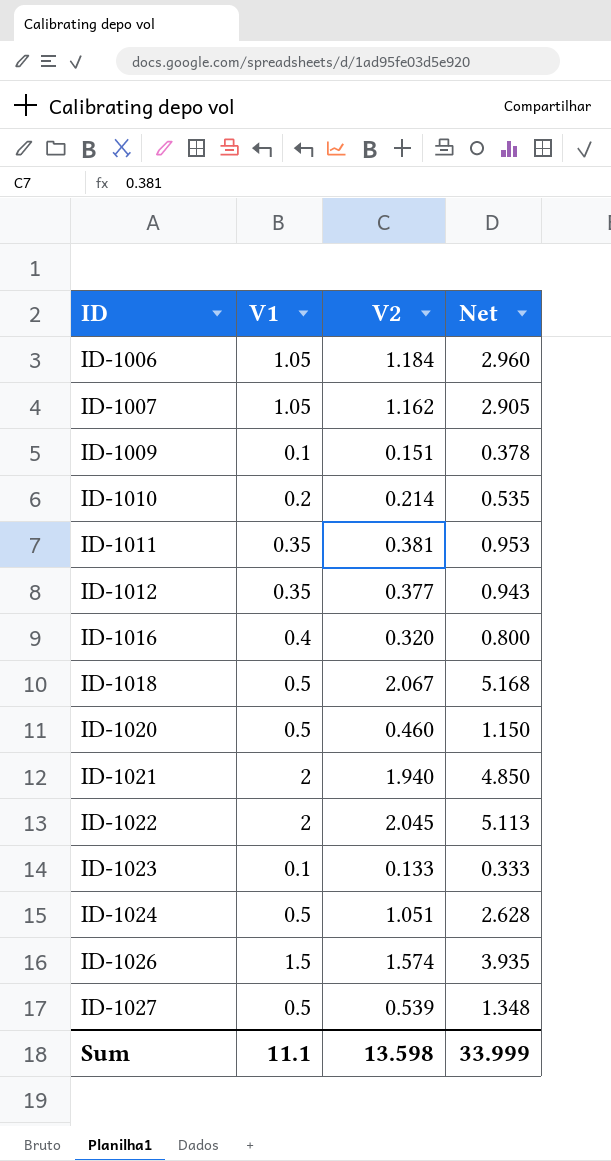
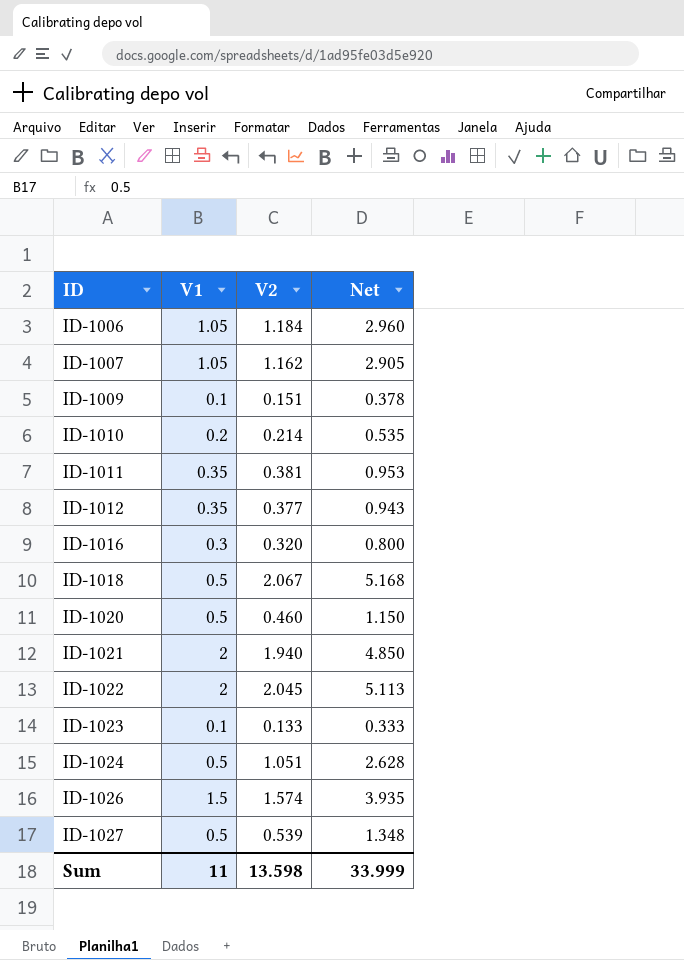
ID-1016 | V1: 0.4 -> 0.3
Sum | V1: 11.1 -> 11

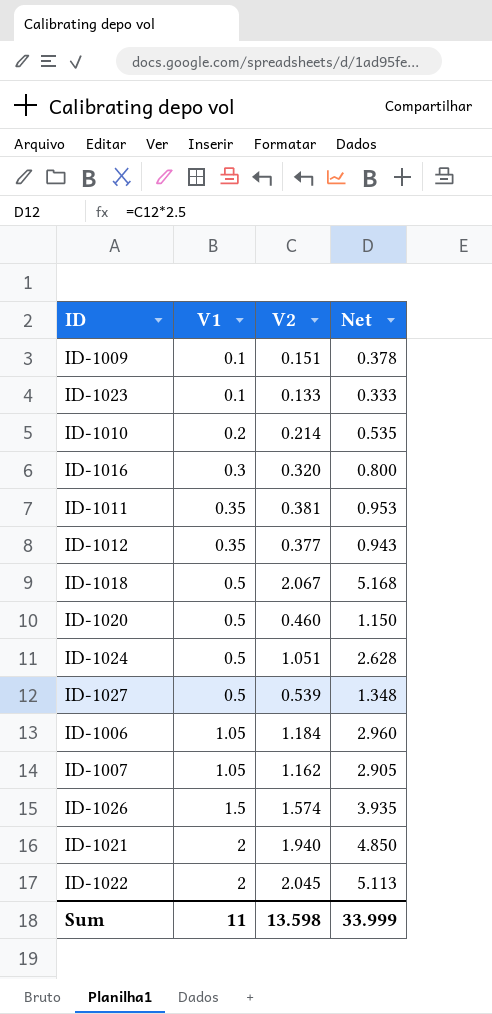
row order: ID ascending -> V1 ascending

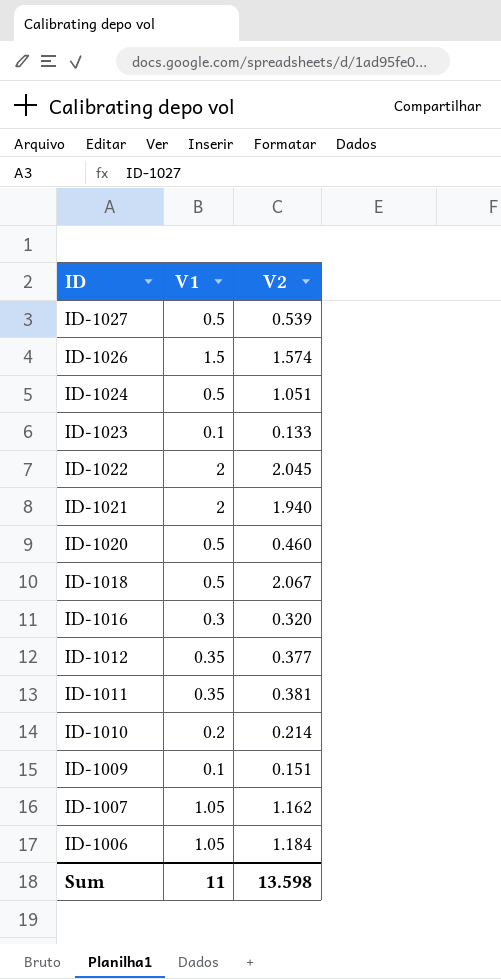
row order: V1 ascending -> ID descending
column Net | formula: [V2] * 2.5 -> none

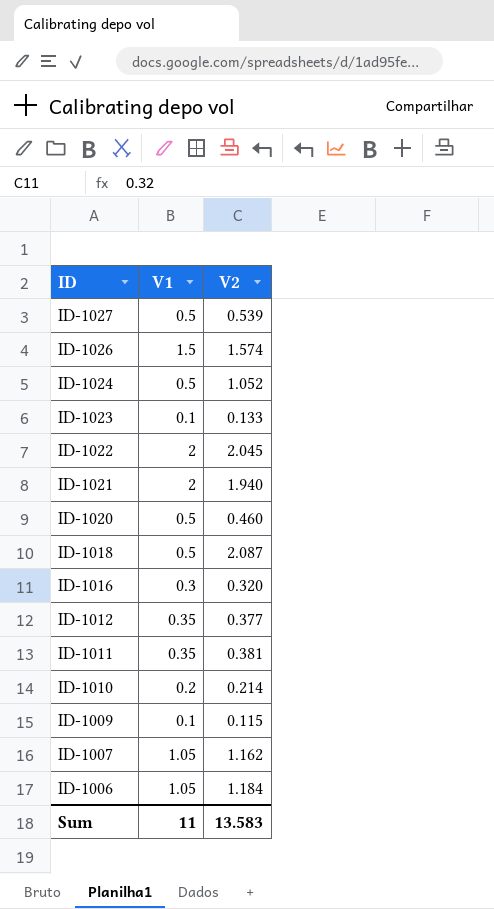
ID-1024 | V2: 1.051 -> 1.052
ID-1018 | V2: 2.067 -> 2.087
ID-1009 | V2: 0.151 -> 0.115
Sum | V2: 13.598 -> 13.583

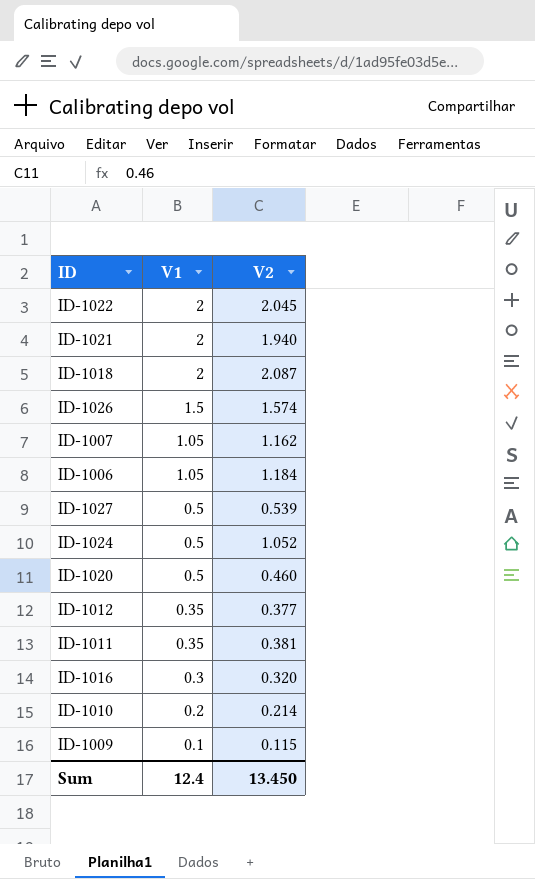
row order: ID descending -> V1 descending
row ID-1023: 0.1 | 0.133 -> none
ID-1018 | V1: 0.5 -> 2
Sum | V1: 11 -> 12.4
Sum | V2: 13.583 -> 13.450

